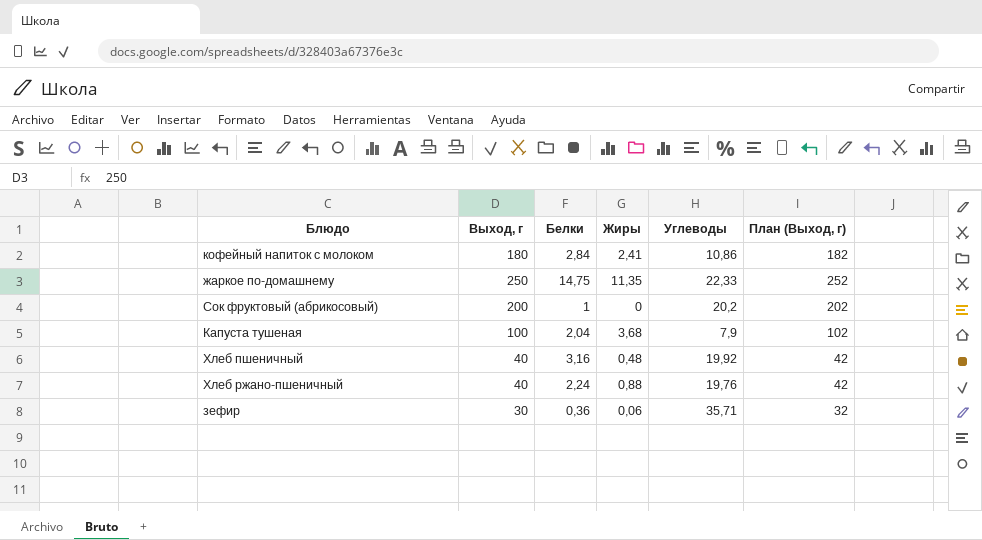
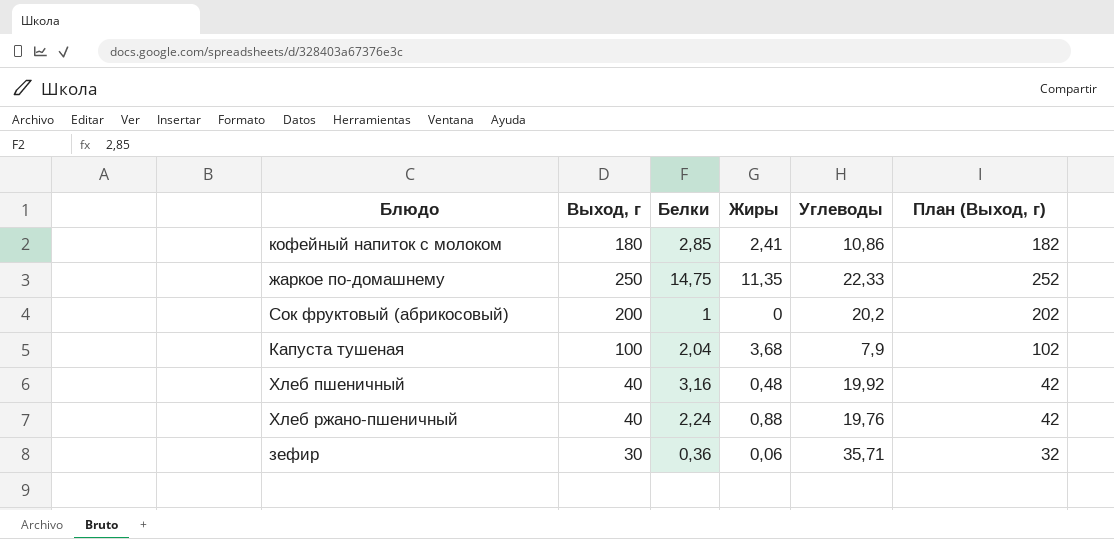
кофейный напиток с молоком | Белки: 2,84 -> 2,85

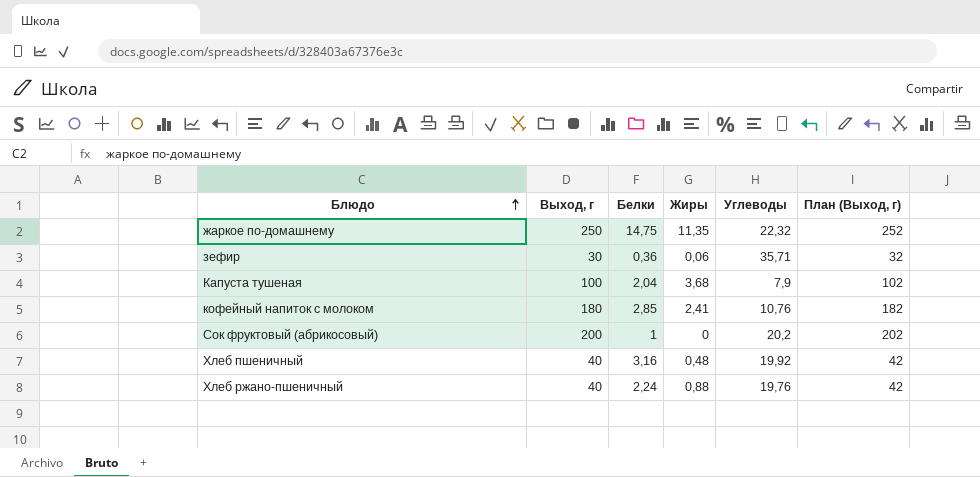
row order: none -> Блюдо ascending
жаркое по-домашнему | Углеводы: 22,33 -> 22,32
кофейный напиток с молоком | Углеводы: 10,86 -> 10,76

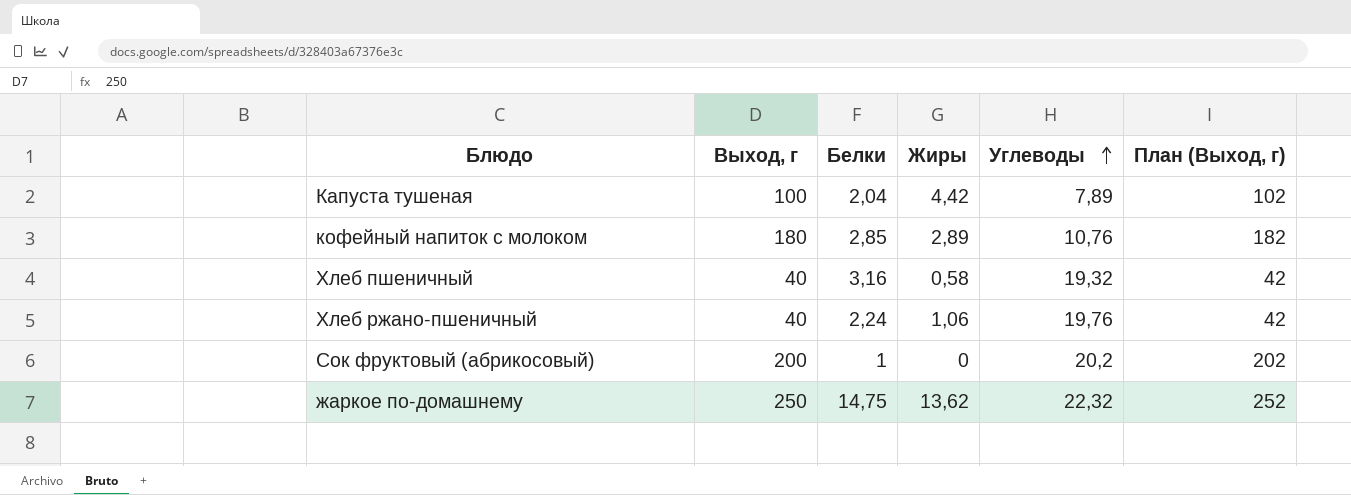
row order: Блюдо ascending -> Углеводы ascending
row зефир: 30 | 0,36 | 0,06 | 35,71 | 32 -> none
Капуста тушеная | Жиры: 3,68 -> 4,42
Капуста тушеная | Углеводы: 7,9 -> 7,89
кофейный напиток с молоком | Жиры: 2,41 -> 2,89
Хлеб пшеничный | Жиры: 0,48 -> 0,58
Хлеб пшеничный | Углеводы: 19,92 -> 19,32
Хлеб ржано-пшеничный | Жиры: 0,88 -> 1,06
жаркое по-домашнему | Жиры: 11,35 -> 13,62

